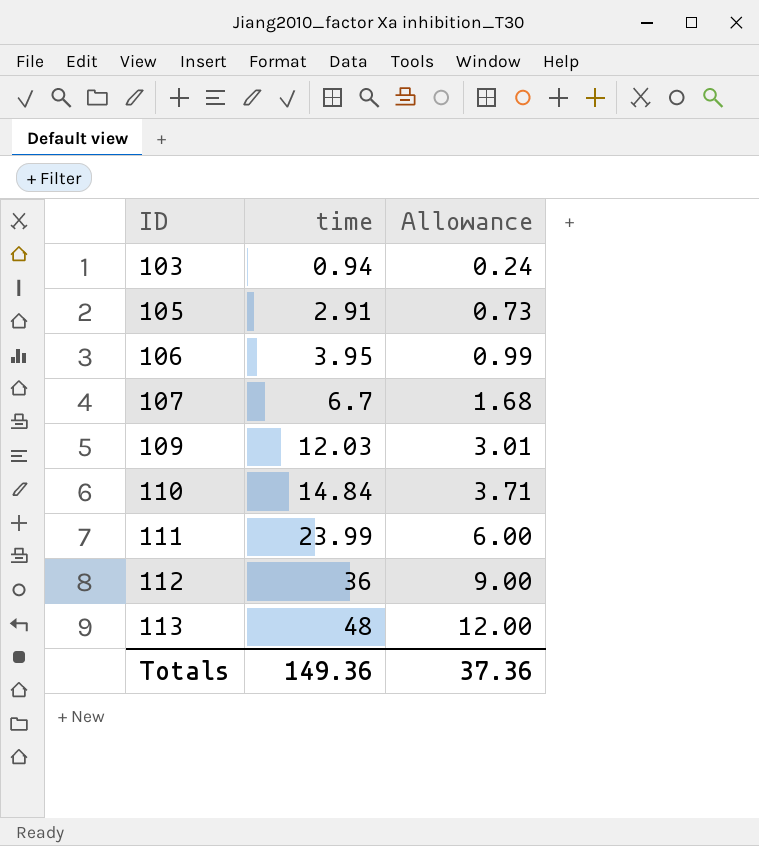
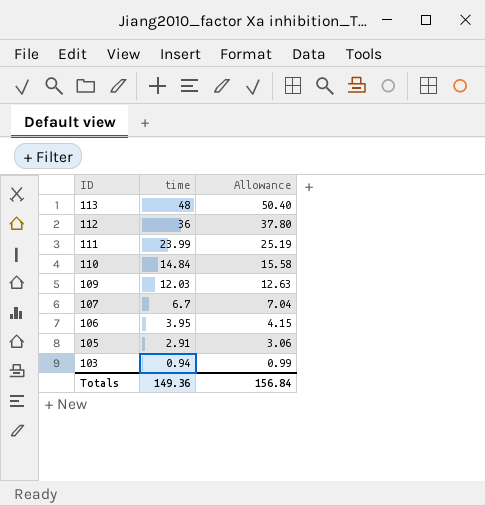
row order: ID ascending -> ID descending
column Allowance | formula: [time] * 0.25 -> [time] * 1.05
Totals | Allowance: 37.36 -> 156.84

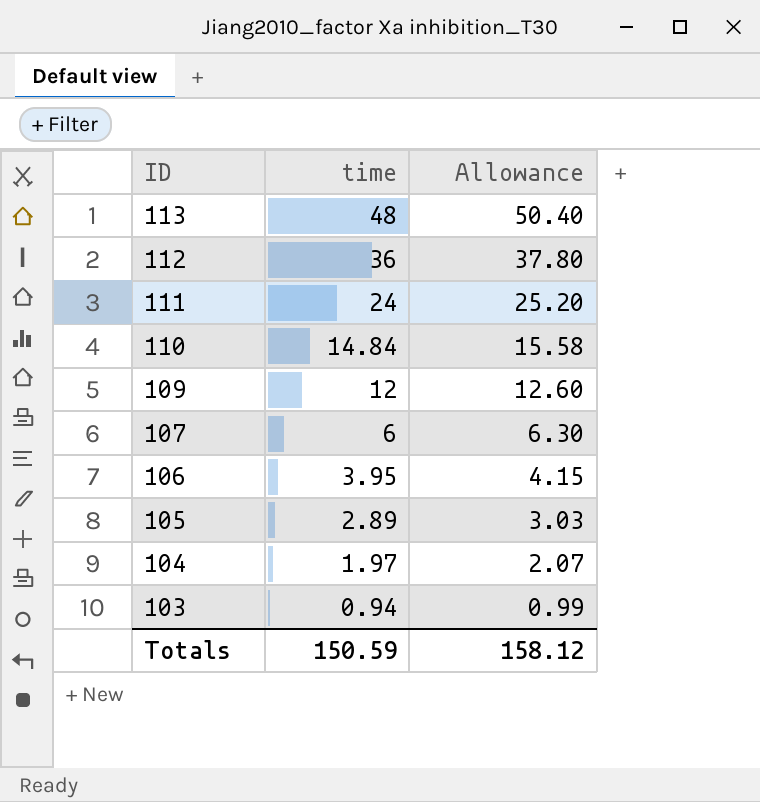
111 | time: 23.99 -> 24
111 | Allowance: 25.19 -> 25.20
109 | time: 12.03 -> 12
109 | Allowance: 12.63 -> 12.60
107 | time: 6.7 -> 6
107 | Allowance: 7.04 -> 6.30
105 | time: 2.91 -> 2.89
105 | Allowance: 3.06 -> 3.03
row 104: none -> 1.97 | 2.07
Totals | time: 149.36 -> 150.59
Totals | Allowance: 156.84 -> 158.12

